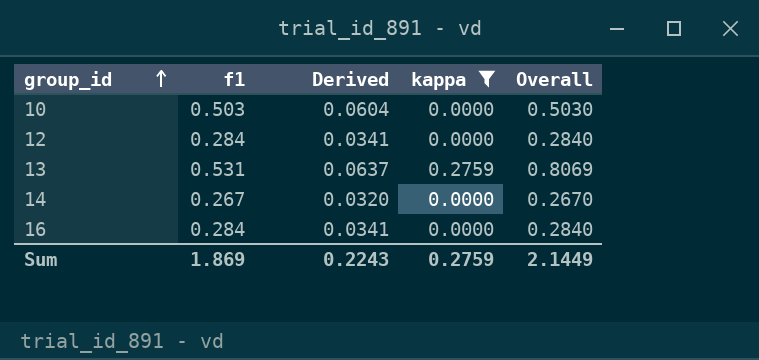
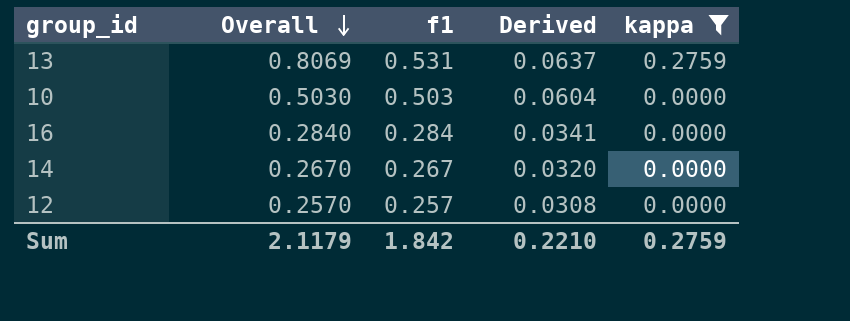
row order: group_id ascending -> Overall descending
column Overall | position: 5 -> 2
12 | Overall: 0.2840 -> 0.2570
12 | f1: 0.284 -> 0.257
12 | Derived: 0.0341 -> 0.0308
Sum | Overall: 2.1449 -> 2.1179
Sum | f1: 1.869 -> 1.842
Sum | Derived: 0.2243 -> 0.2210

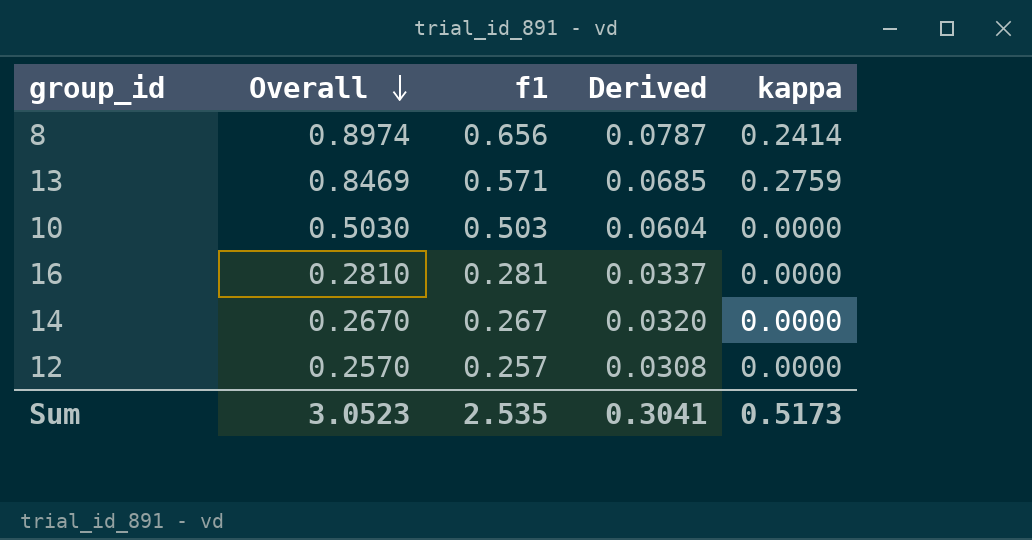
filter: kappa != 0.2414 -> none
13 | Overall: 0.8069 -> 0.8469
13 | f1: 0.531 -> 0.571
13 | Derived: 0.0637 -> 0.0685
16 | Overall: 0.2840 -> 0.2810
16 | f1: 0.284 -> 0.281
16 | Derived: 0.0341 -> 0.0337
Sum | Overall: 2.1179 -> 3.0523
Sum | f1: 1.842 -> 2.535
Sum | Derived: 0.2210 -> 0.3041
Sum | kappa: 0.2759 -> 0.5173

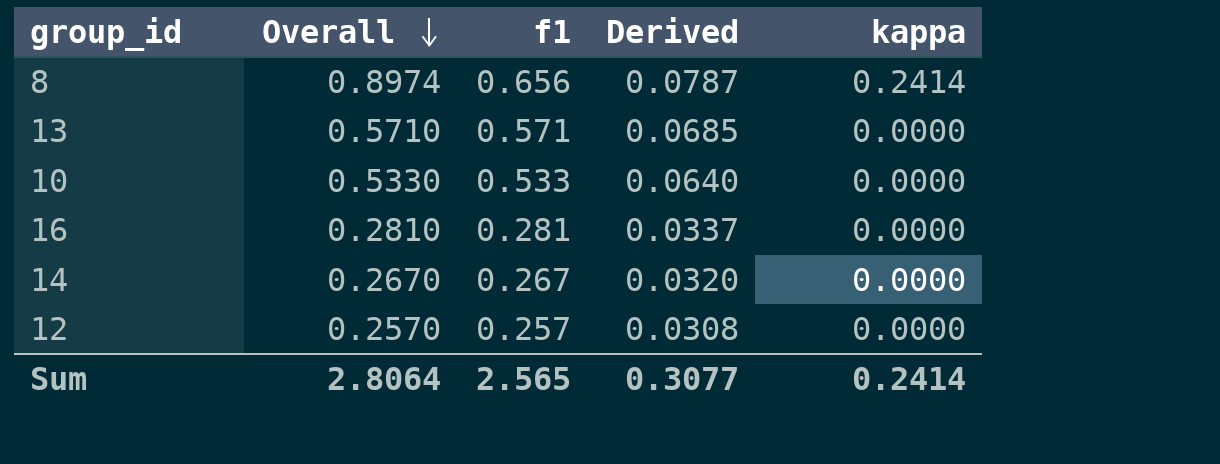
13 | Overall: 0.8469 -> 0.5710
13 | kappa: 0.2759 -> 0.0000
10 | Overall: 0.5030 -> 0.5330
10 | f1: 0.503 -> 0.533
10 | Derived: 0.0604 -> 0.0640
Sum | Overall: 3.0523 -> 2.8064
Sum | f1: 2.535 -> 2.565
Sum | Derived: 0.3041 -> 0.3077
Sum | kappa: 0.5173 -> 0.2414

